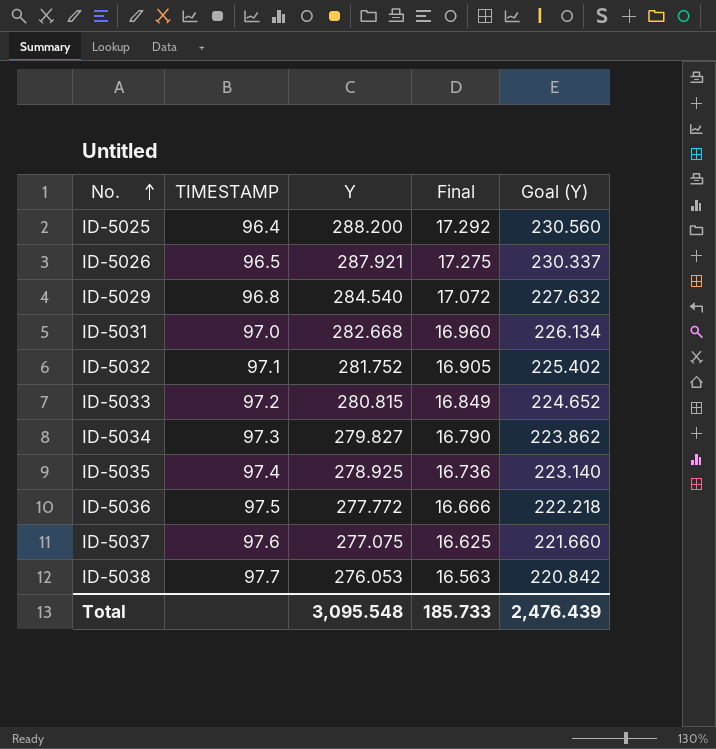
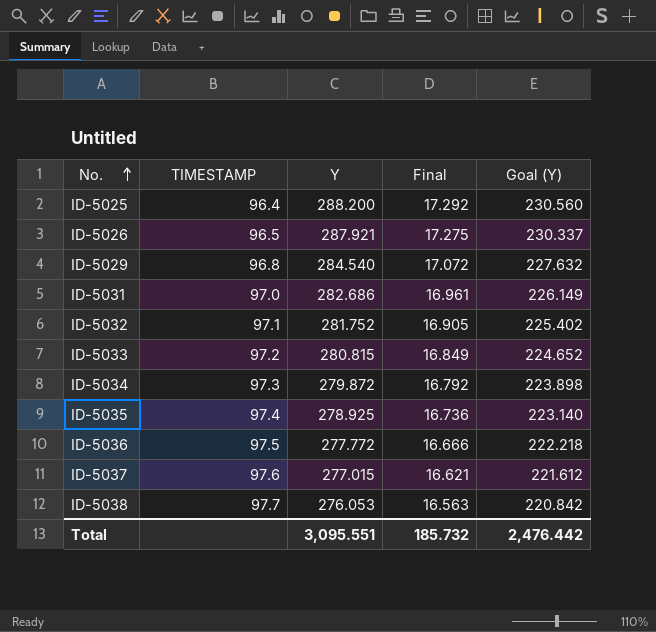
ID-5031 | Y: 282.668 -> 282.686
ID-5031 | Final: 16.960 -> 16.961
ID-5031 | Goal (Y): 226.134 -> 226.149
ID-5034 | Y: 279.827 -> 279.872
ID-5034 | Final: 16.790 -> 16.792
ID-5034 | Goal (Y): 223.862 -> 223.898
ID-5037 | Y: 277.075 -> 277.015
ID-5037 | Final: 16.625 -> 16.621
ID-5037 | Goal (Y): 221.660 -> 221.612
Total | Y: 3,095.548 -> 3,095.551
Total | Final: 185.733 -> 185.732
Total | Goal (Y): 2,476.439 -> 2,476.442

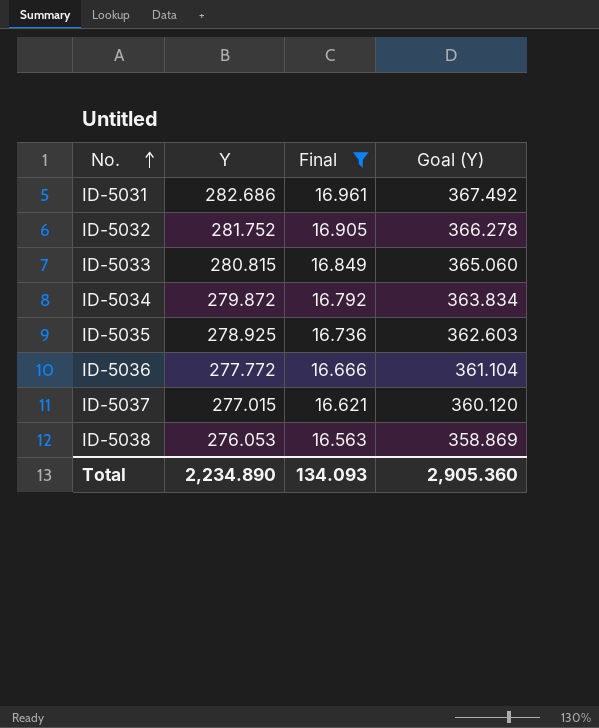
filter: none -> Final <= 16.961
column TIMESTAMP | position: 2 -> none
column Goal (Y) | formula: [Y] * 0.8 -> [Y] * 1.3
Total | Y: 3,095.551 -> 2,234.890
Total | Final: 185.732 -> 134.093
Total | Goal (Y): 2,476.442 -> 2,905.360

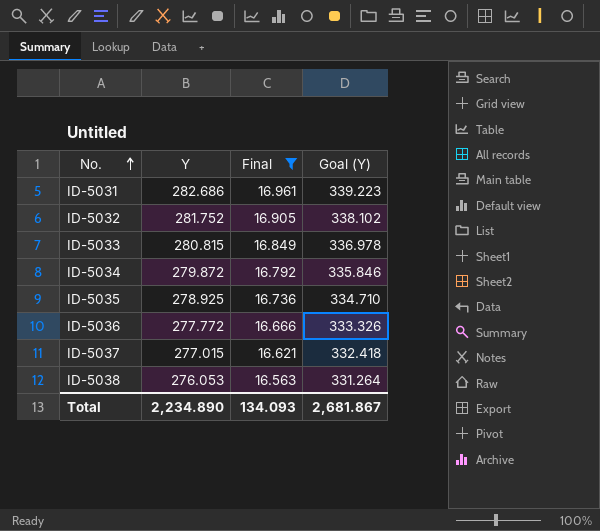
column Goal (Y) | formula: [Y] * 1.3 -> [Y] * 1.2
Total | Goal (Y): 2,905.360 -> 2,681.867

